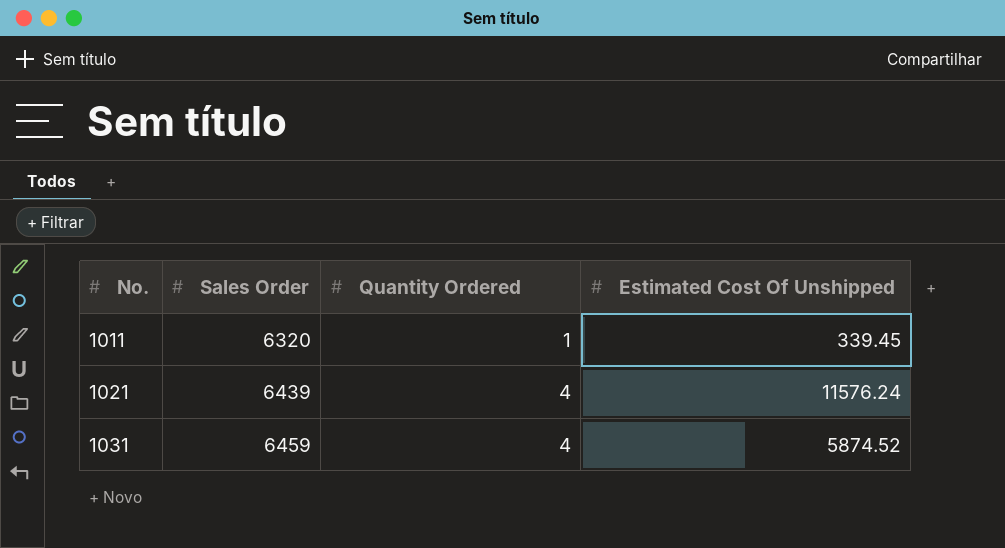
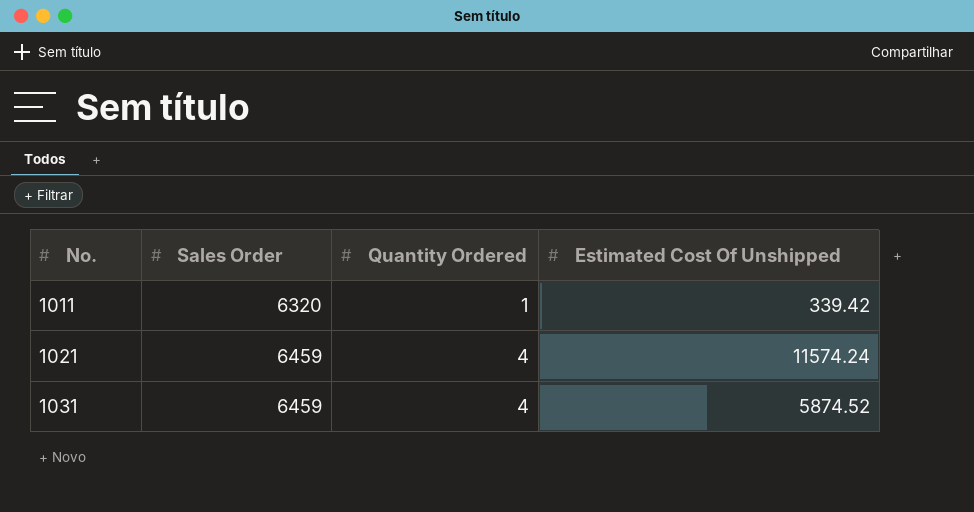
1011 | Estimated Cost Of Unshipped: 339.45 -> 339.42
1021 | Sales Order: 6439 -> 6459
1021 | Estimated Cost Of Unshipped: 11576.24 -> 11574.24

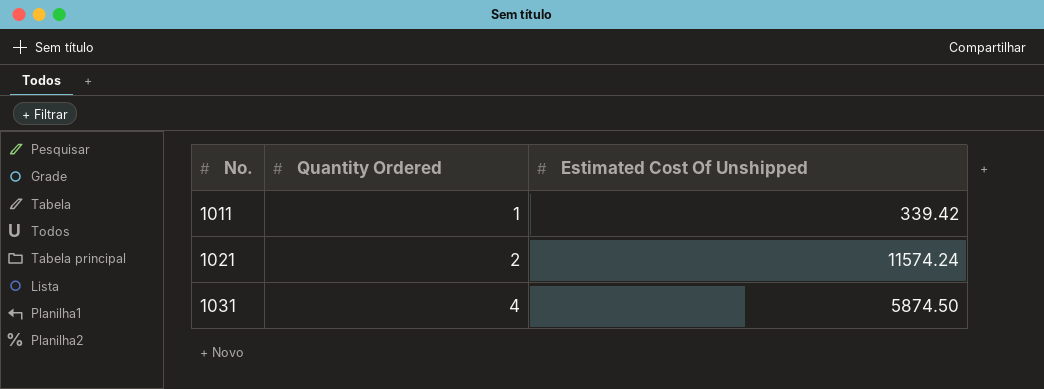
column Sales Order | position: 2 -> none
1021 | Quantity Ordered: 4 -> 2
1031 | Estimated Cost Of Unshipped: 5874.52 -> 5874.50

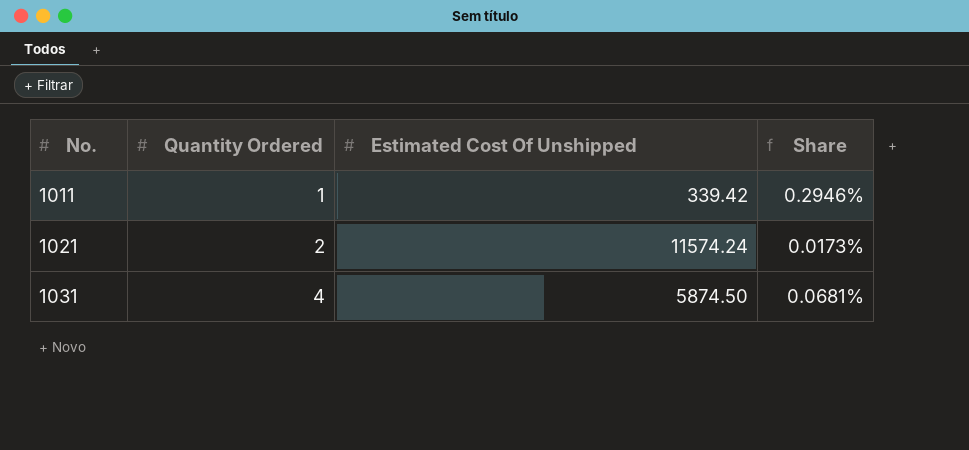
column Share | formula: none -> [Quantity Ordered] / [Estimated Cost Of Unshipped]

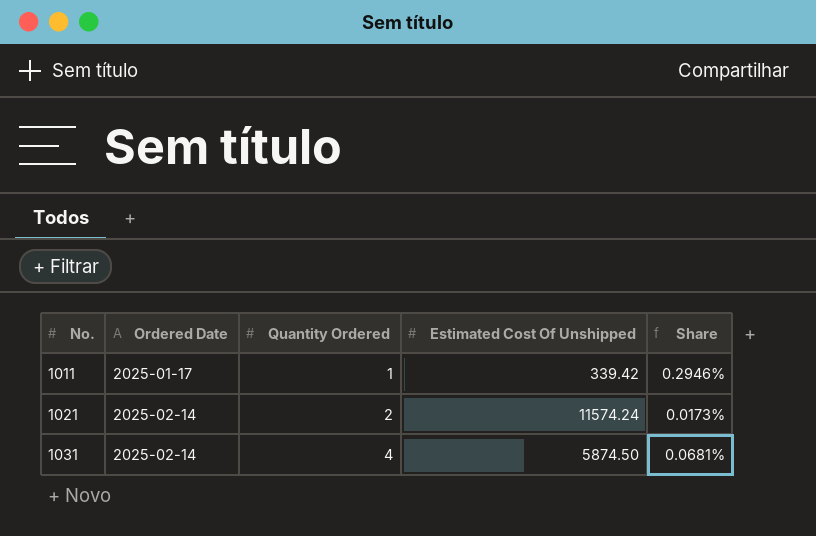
column Ordered Date | position: none -> 2

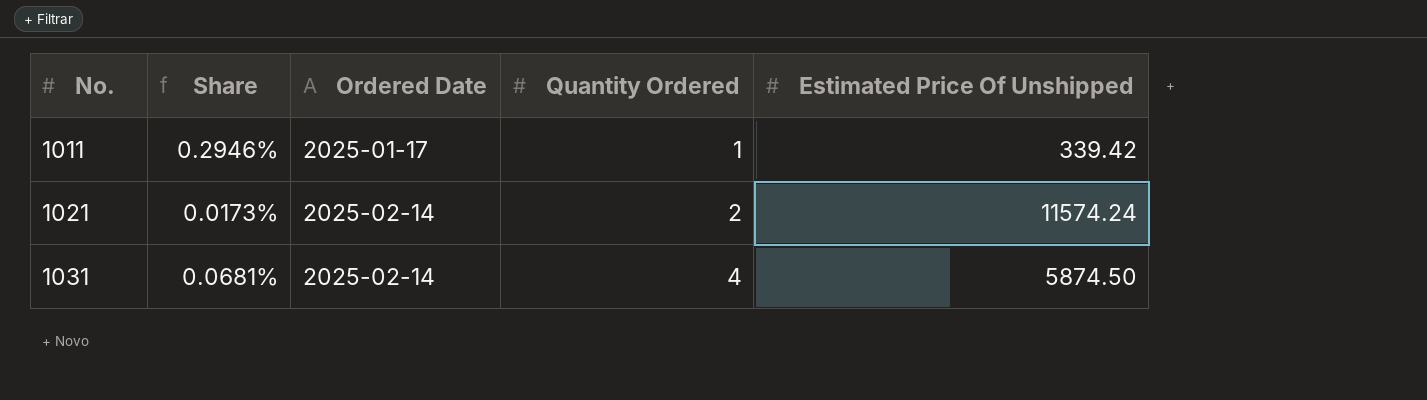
column Share | position: 5 -> 2
column name: Estimated Cost Of Unshipped -> Estimated Price Of Unshipped

